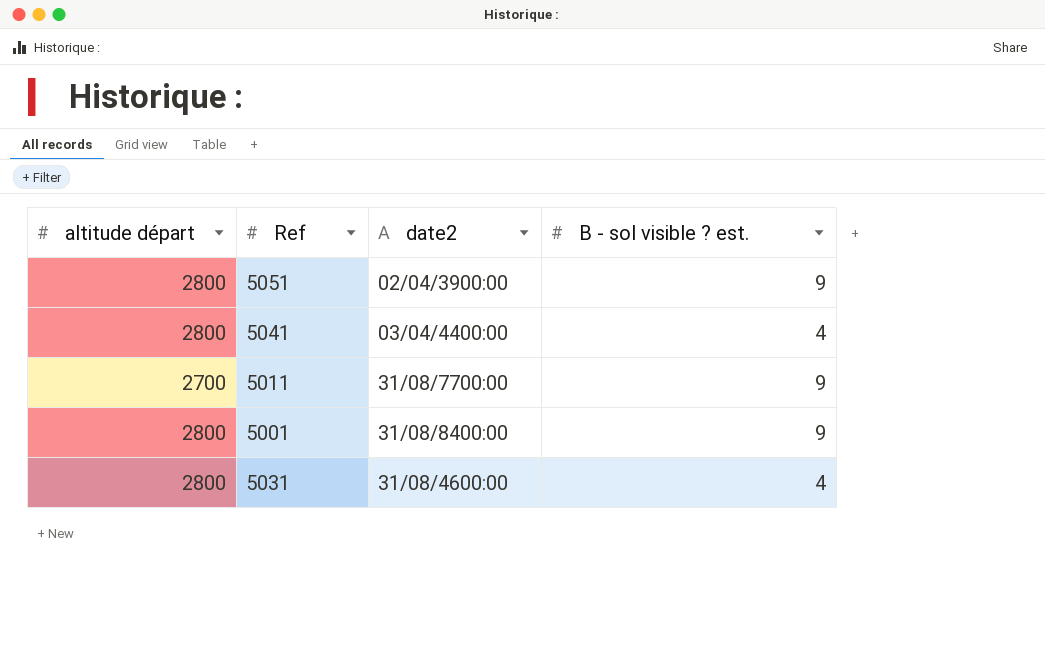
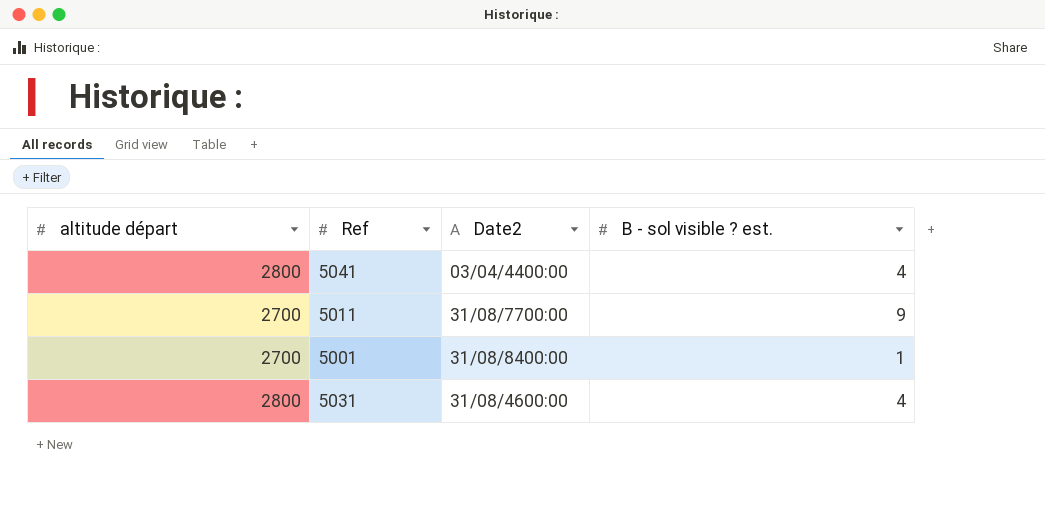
column name: date2 -> Date2
row 5051: 2800 | 02/04/3900:00 | 9 -> none
5001 | altitude départ: 2800 -> 2700
5001 | B - sol visible ? est.: 9 -> 1

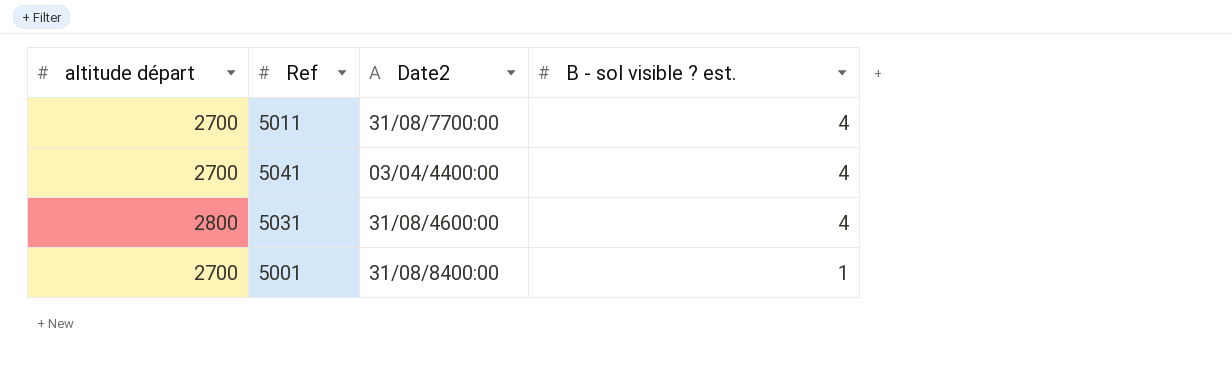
row order: none -> B - sol visible ? est. descending
5011 | B - sol visible ? est.: 9 -> 4
5041 | altitude départ: 2800 -> 2700

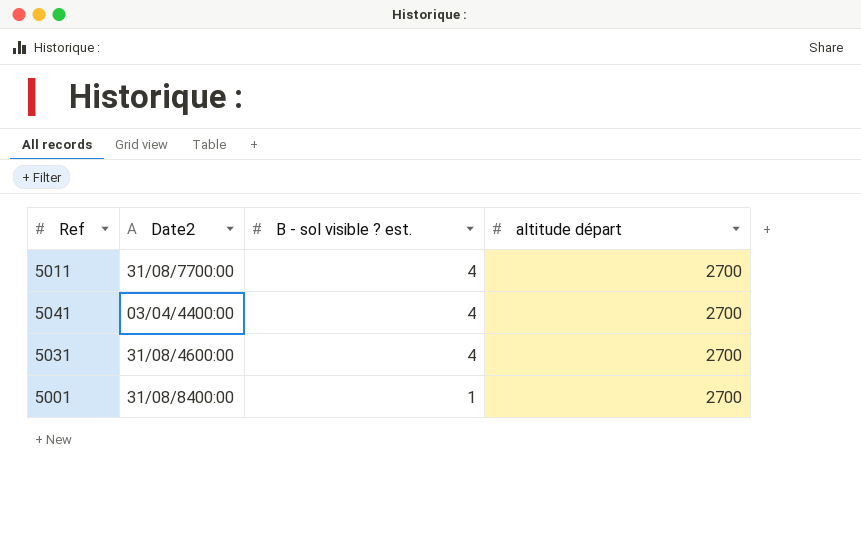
column altitude départ | position: 1 -> 4
5031 | altitude départ: 2800 -> 2700

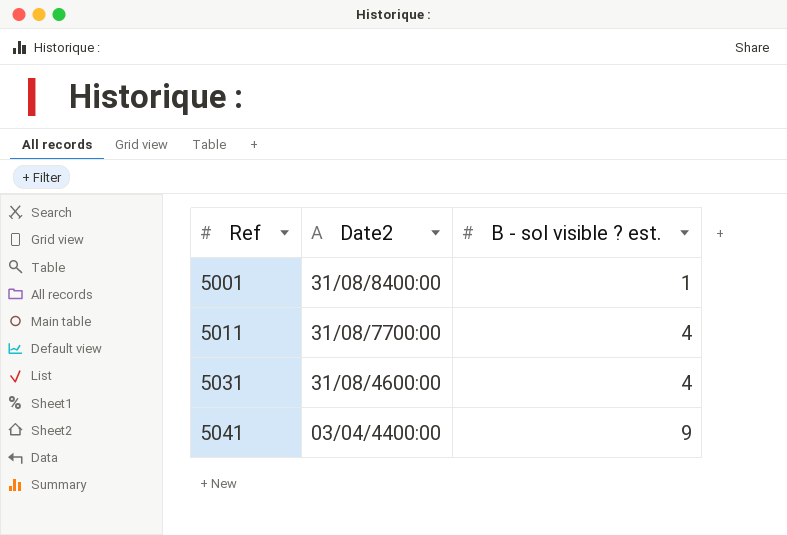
row order: B - sol visible ? est. descending -> Ref ascending
column altitude départ | position: 4 -> none
5041 | B - sol visible ? est.: 4 -> 9

